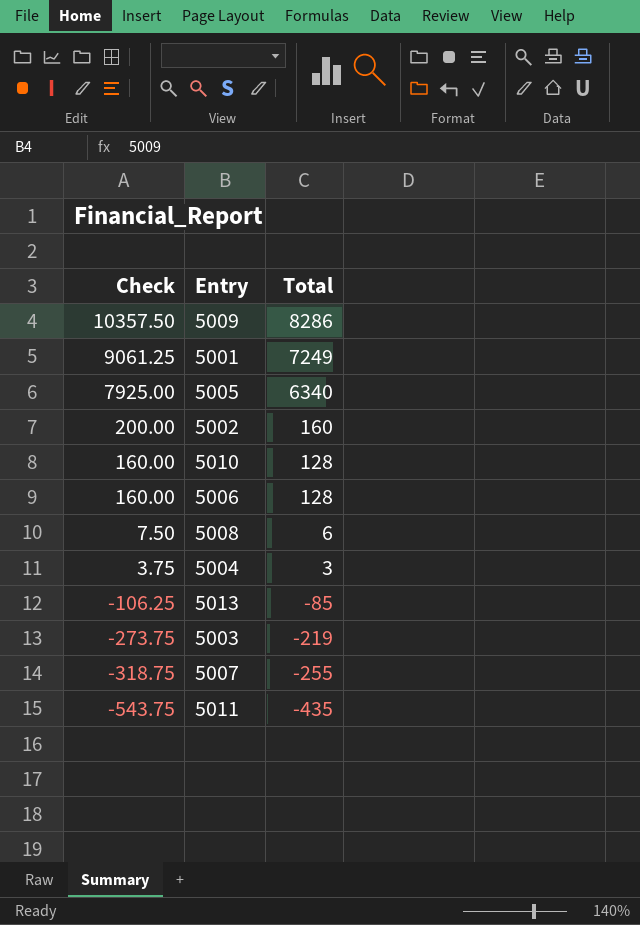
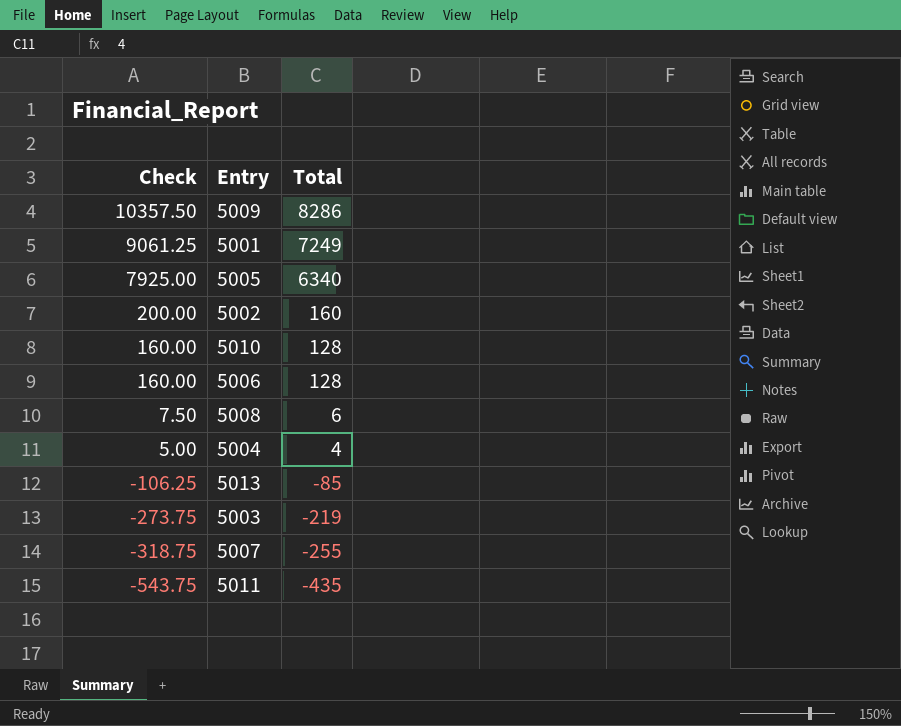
5004 | Check: 3.75 -> 5.00
5004 | Total: 3 -> 4

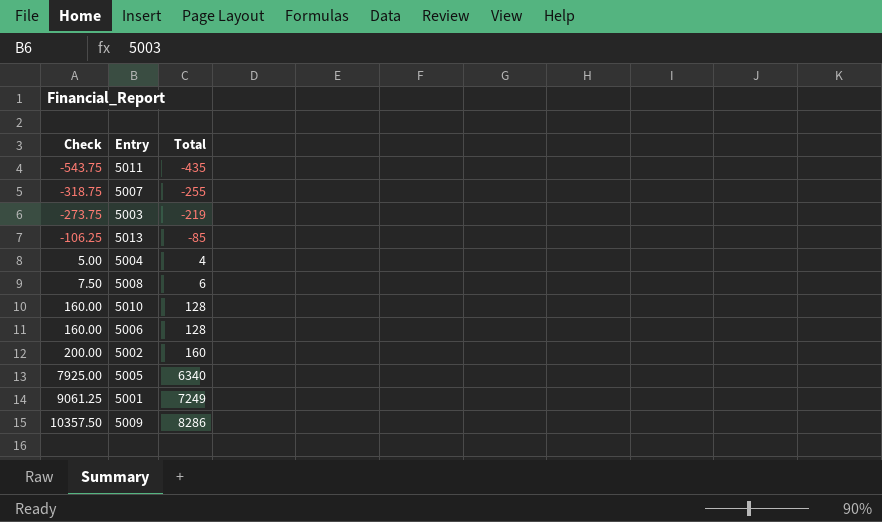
row order: Check descending -> Check ascending

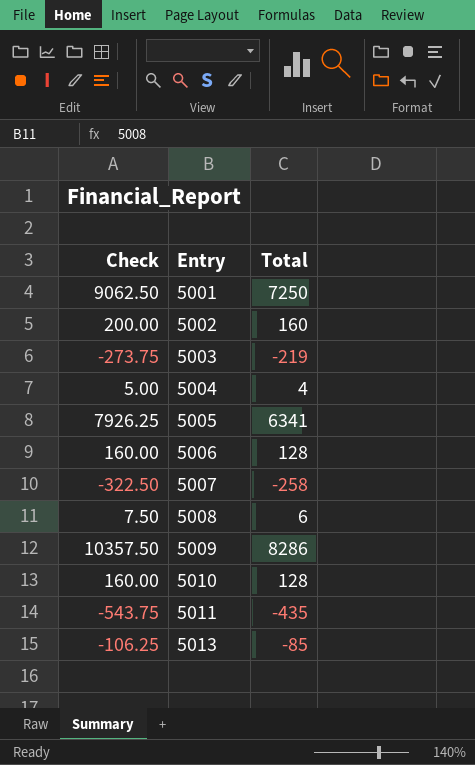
row order: Check ascending -> Entry ascending
5001 | Check: 9061.25 -> 9062.50
5001 | Total: 7249 -> 7250
5005 | Check: 7925.00 -> 7926.25
5005 | Total: 6340 -> 6341
5007 | Check: -318.75 -> -322.50
5007 | Total: -255 -> -258

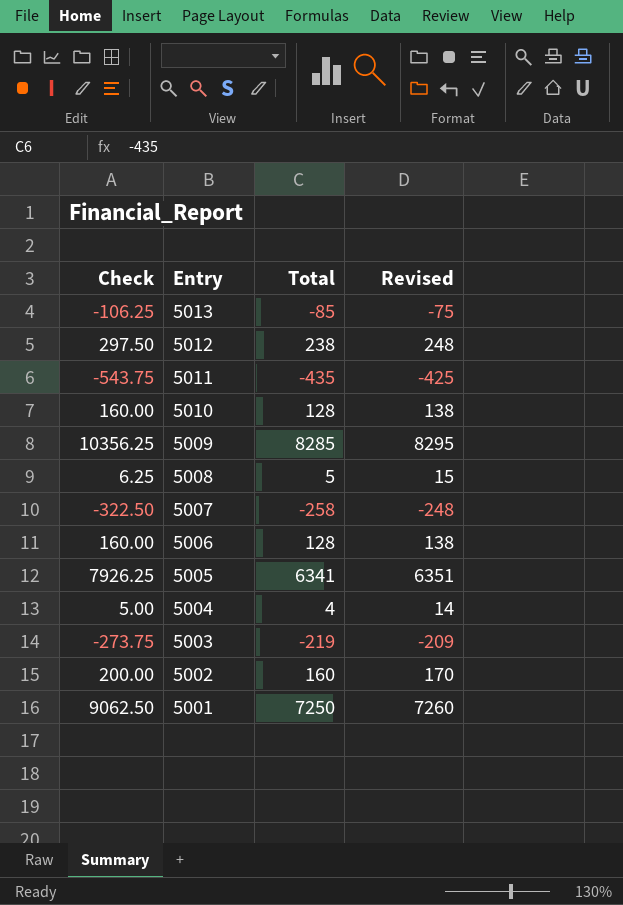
row order: Entry ascending -> Entry descending
column Revised | formula: none -> [Total] + 10
row 5012: none -> 297.50 | 238 | 248
5009 | Check: 10357.50 -> 10356.25
5009 | Total: 8286 -> 8285
5008 | Check: 7.50 -> 6.25
5008 | Total: 6 -> 5

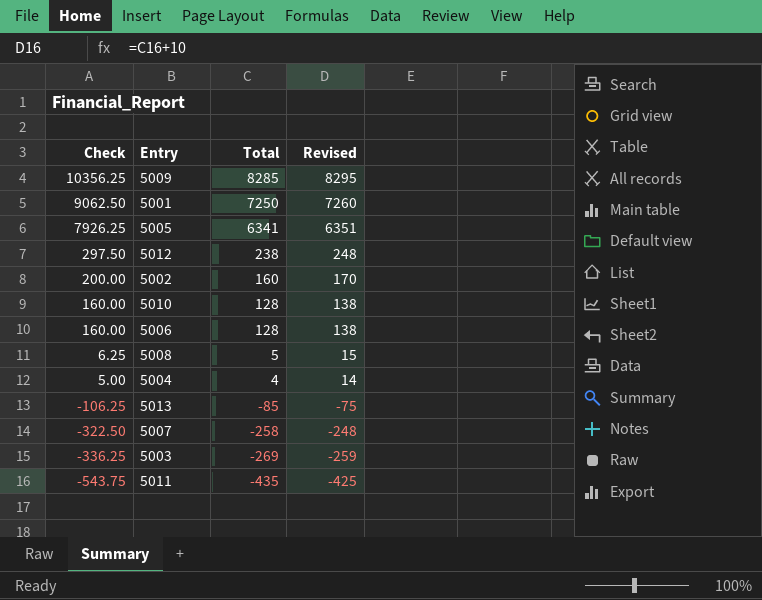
row order: Entry descending -> Check descending
5003 | Check: -273.75 -> -336.25
5003 | Total: -219 -> -269
5003 | Revised: -209 -> -259

